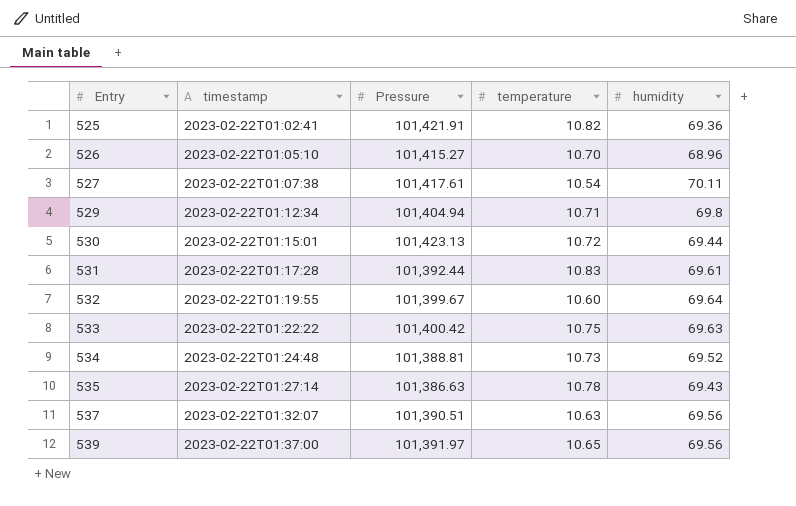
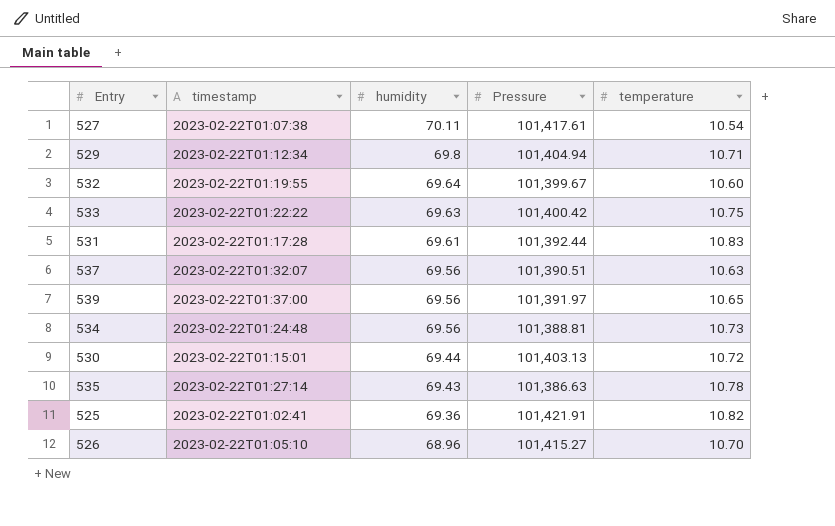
row order: Entry ascending -> humidity descending
column humidity | position: 5 -> 3
534 | humidity: 69.52 -> 69.56
530 | Pressure: 101,423.13 -> 101,403.13

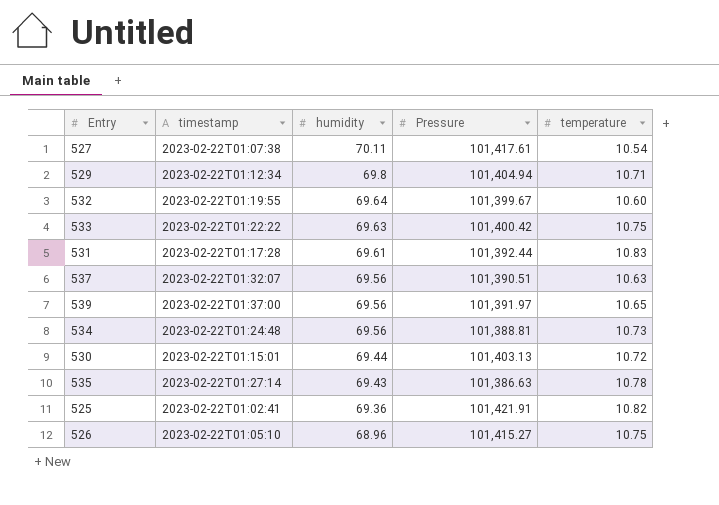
526 | temperature: 10.70 -> 10.75

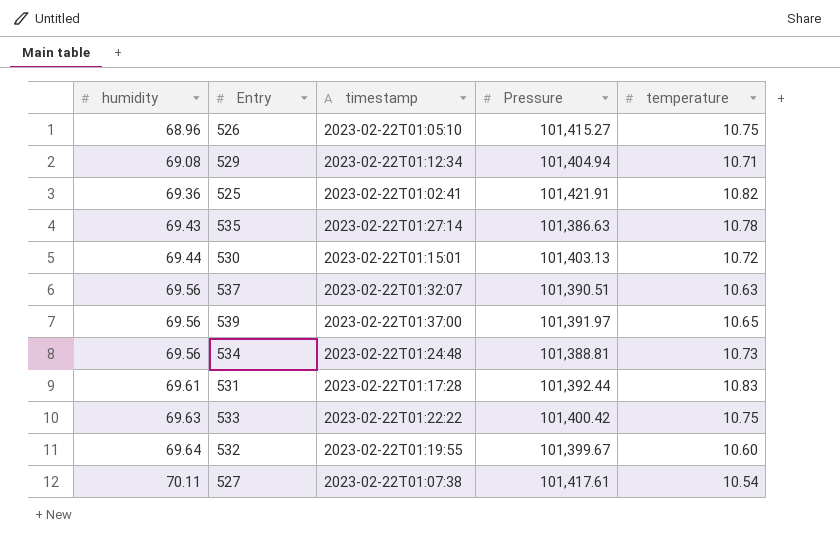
row order: humidity descending -> humidity ascending
column humidity | position: 3 -> 1
529 | humidity: 69.8 -> 69.08

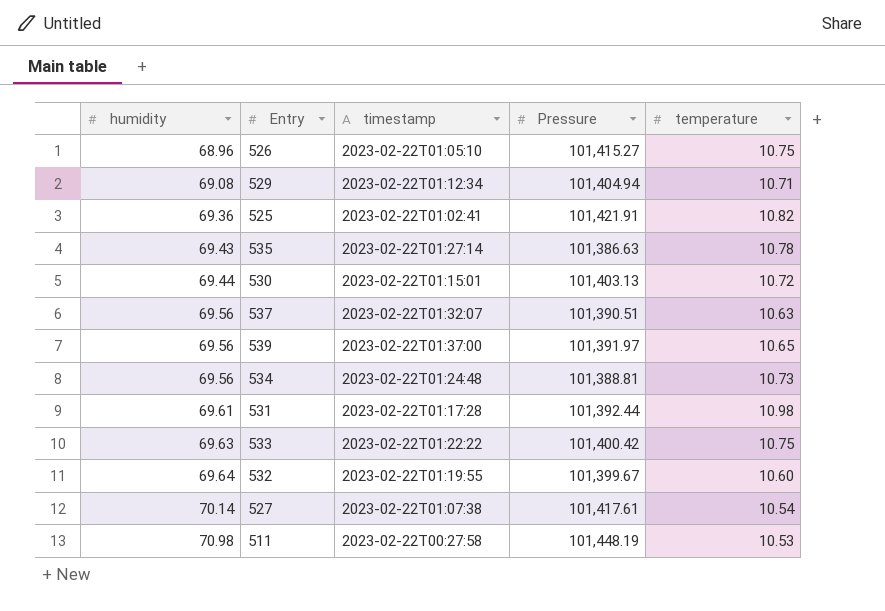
531 | temperature: 10.83 -> 10.98
527 | humidity: 70.11 -> 70.14
row 511: none -> 70.98 | 2023-02-22T00:27:58 | 101,448.19 | 10.53

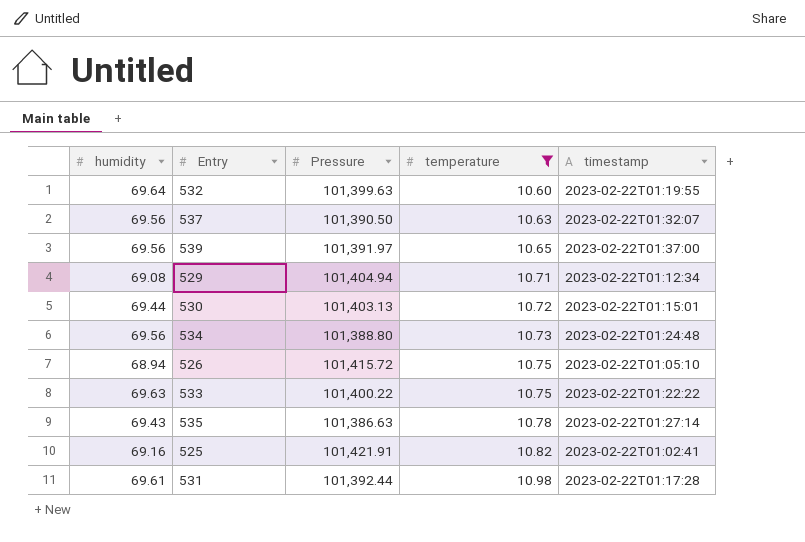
filter: none -> temperature >= 10.60
row order: humidity ascending -> temperature ascending
column timestamp | position: 3 -> 5
532 | Pressure: 101,399.67 -> 101,399.63
537 | Pressure: 101,390.51 -> 101,390.50
534 | Pressure: 101,388.81 -> 101,388.80
526 | humidity: 68.96 -> 68.94
526 | Pressure: 101,415.27 -> 101,415.72
533 | Pressure: 101,400.42 -> 101,400.22
525 | humidity: 69.36 -> 69.16

